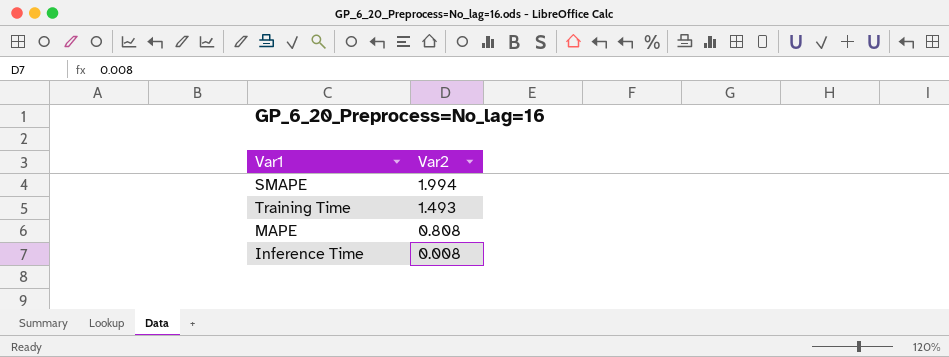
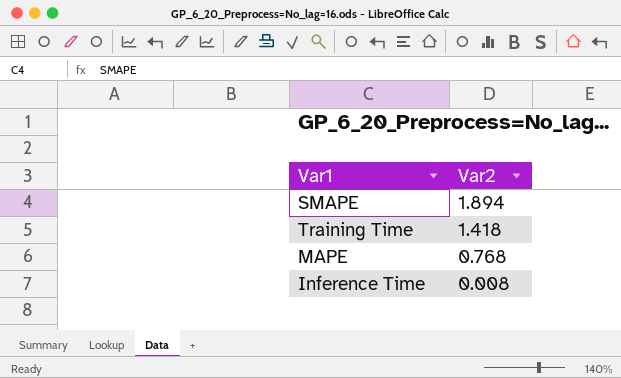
SMAPE | Var2: 1.994 -> 1.894
Training Time | Var2: 1.493 -> 1.418
MAPE | Var2: 0.808 -> 0.768

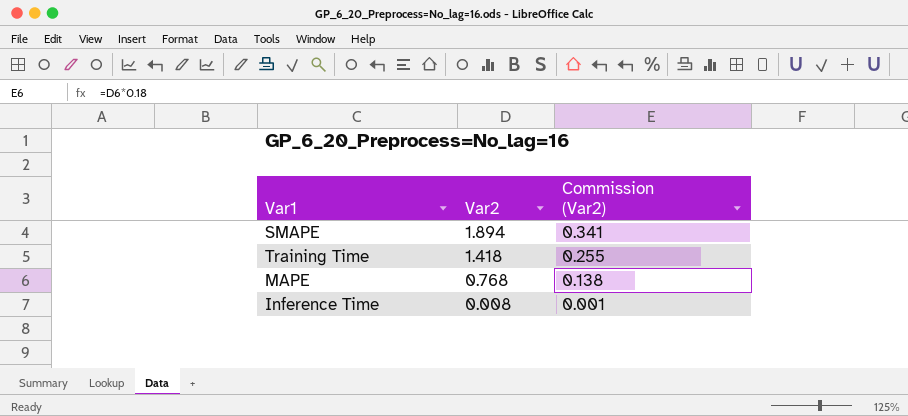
column Commission (Var2) | formula: none -> [Var2] * 0.18

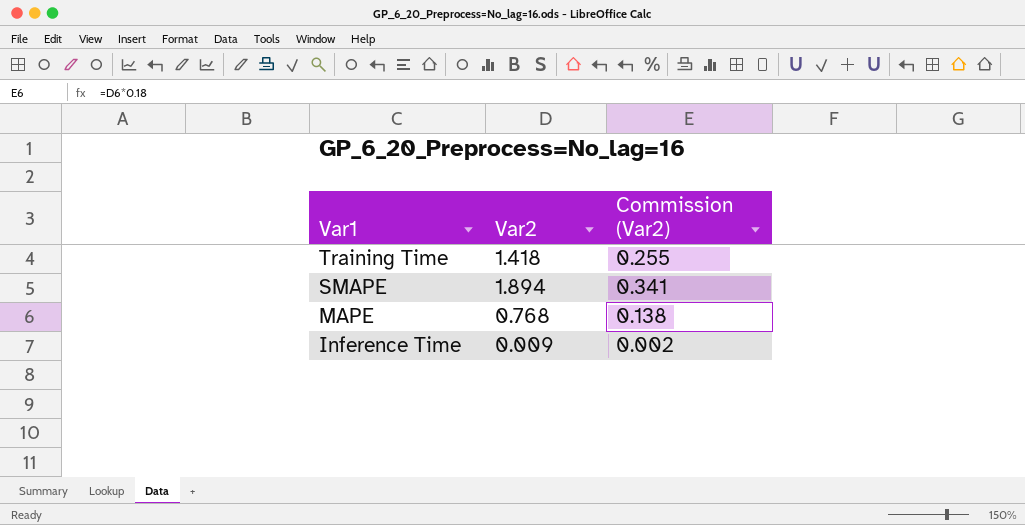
row order: Var2 descending -> Var1 descending
Inference Time | Var2: 0.008 -> 0.009
Inference Time | Commission (Var2): 0.001 -> 0.002

